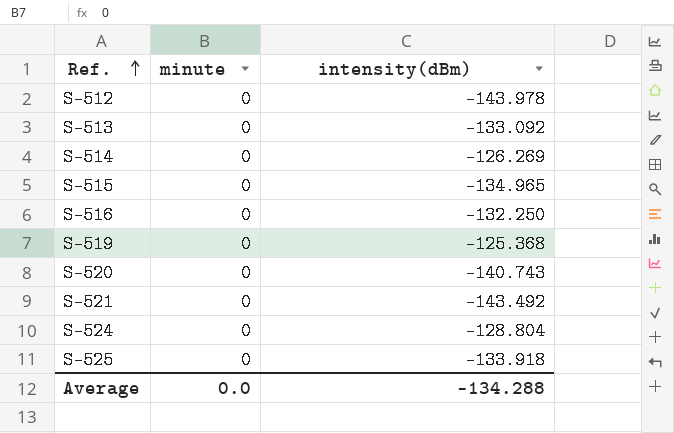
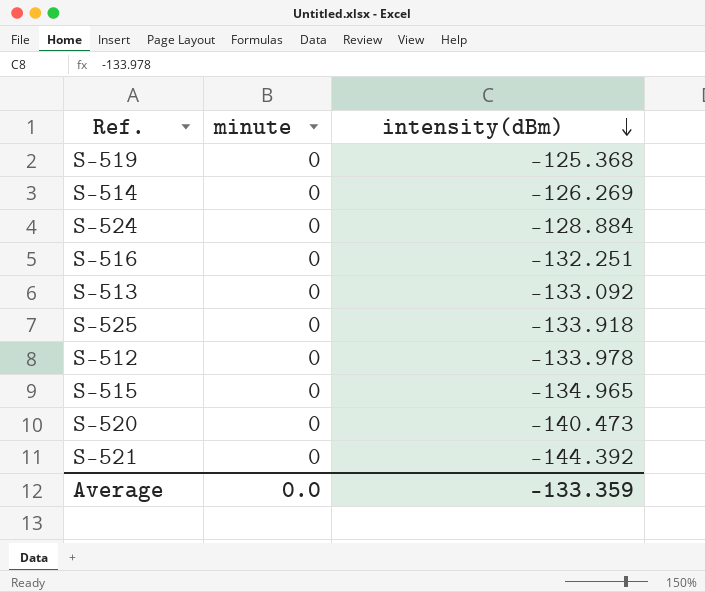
row order: Ref. ascending -> intensity(dBm) descending
S-524 | intensity(dBm): -128.804 -> -128.884
S-516 | intensity(dBm): -132.250 -> -132.251
S-512 | intensity(dBm): -143.978 -> -133.978
S-520 | intensity(dBm): -140.743 -> -140.473
S-521 | intensity(dBm): -143.492 -> -144.392
Average | intensity(dBm): -134.288 -> -133.359

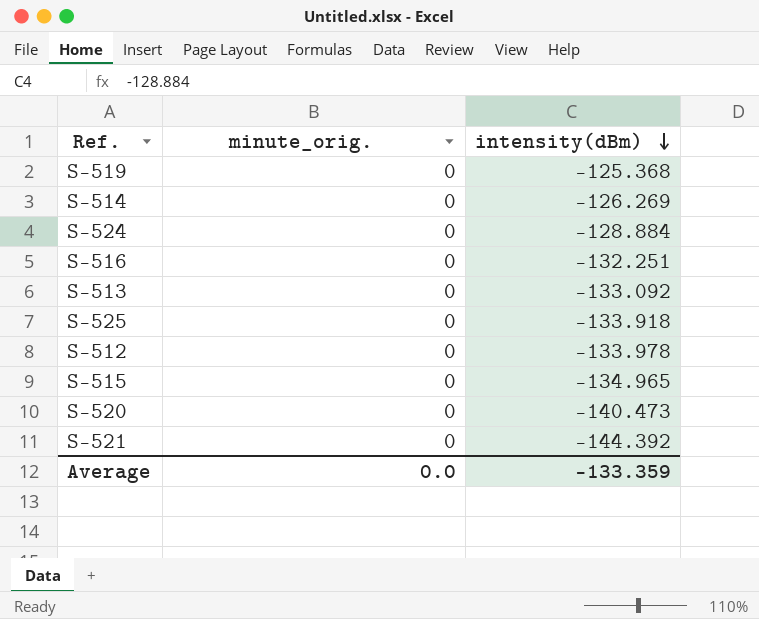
column name: minute -> minute_orig.

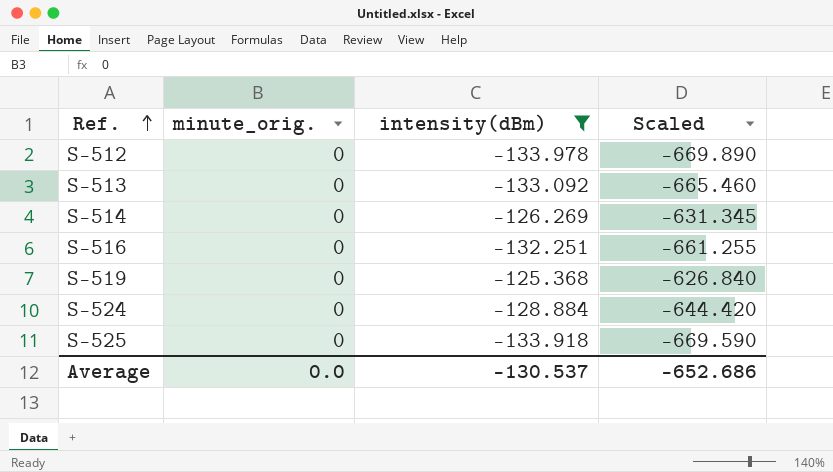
filter: none -> intensity(dBm) >= -133.978
row order: intensity(dBm) descending -> Ref. ascending
column Scaled | formula: none -> [intensity(dBm)] * 5
Average | intensity(dBm): -133.359 -> -130.537

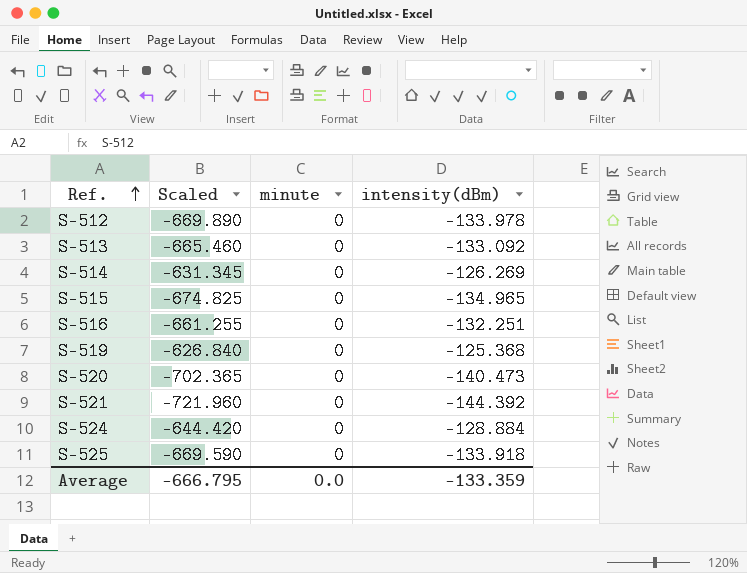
filter: intensity(dBm) >= -133.978 -> none
column Scaled | position: 4 -> 2
column name: minute_orig. -> minute
Average | Scaled: -652.686 -> -666.795
Average | intensity(dBm): -130.537 -> -133.359

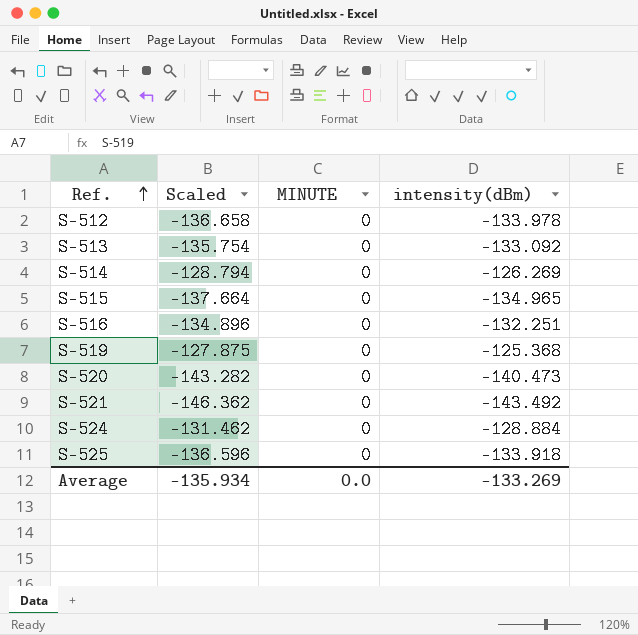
column Scaled | formula: [intensity(dBm)] * 5 -> [intensity(dBm)] * 1.02
column name: minute -> MINUTE
S-521 | intensity(dBm): -144.392 -> -143.492
Average | Scaled: -666.795 -> -135.934
Average | intensity(dBm): -133.359 -> -133.269

